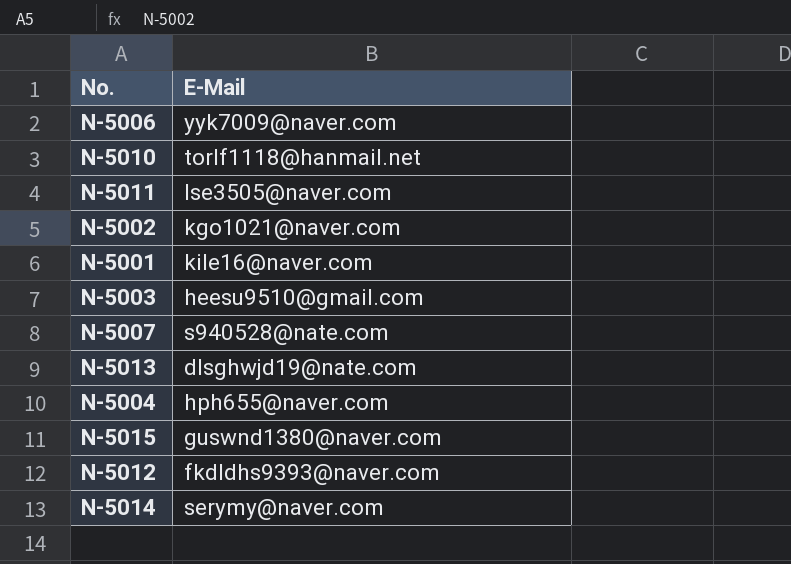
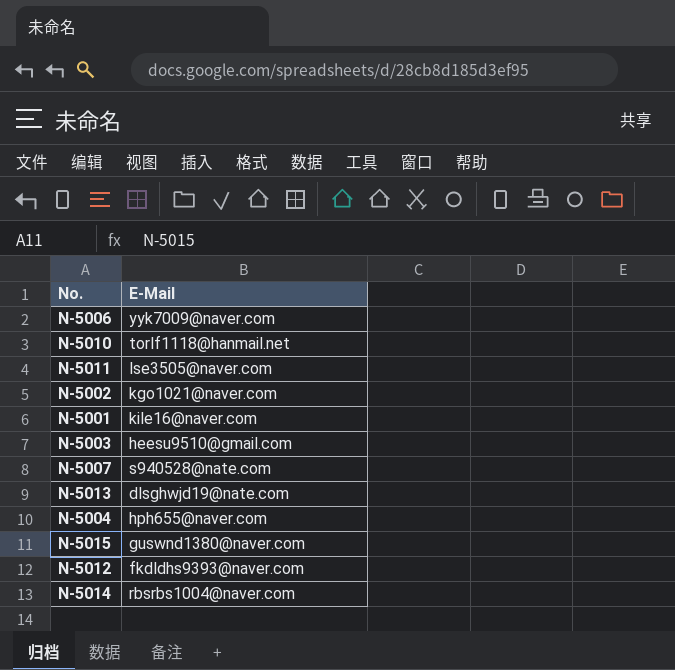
N-5014 | E-Mail: serymy@naver.com -> rbsrbs1004@naver.com

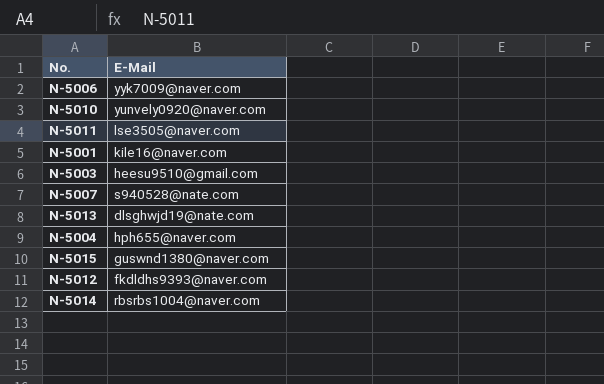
row N-5002: kgo1021@naver.com -> none
N-5010 | E-Mail: torlf1118@hanmail.net -> yunvely0920@naver.com

